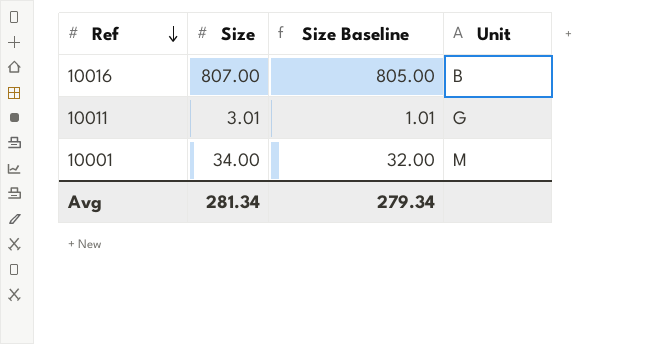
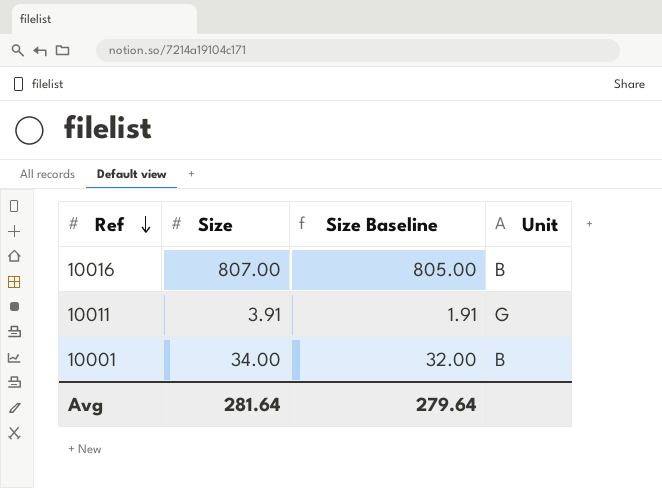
10011 | Size: 3.01 -> 3.91
10011 | Size Baseline: 1.01 -> 1.91
10001 | Unit: M -> B
Avg | Size: 281.34 -> 281.64
Avg | Size Baseline: 279.34 -> 279.64

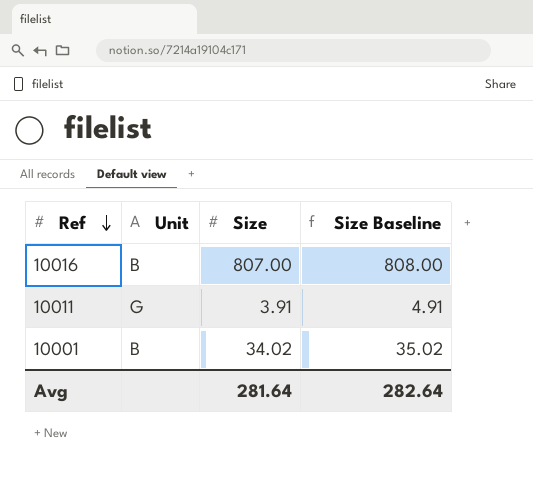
column Unit | position: 4 -> 2
column Size Baseline | formula: [Size] - 2 -> [Size] + 1
10001 | Size: 34.00 -> 34.02
Avg | Size Baseline: 279.64 -> 282.64

